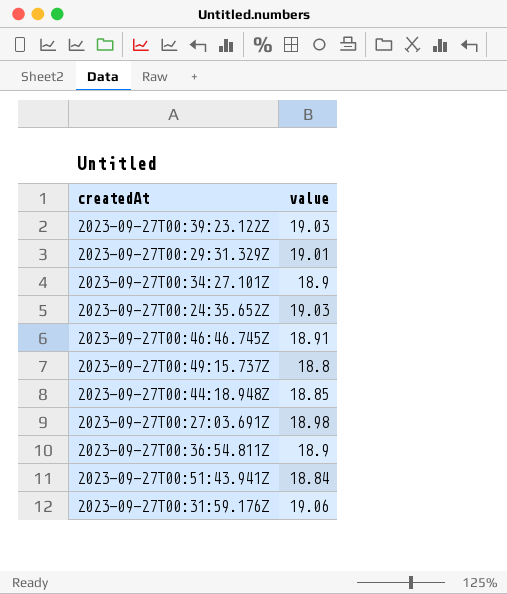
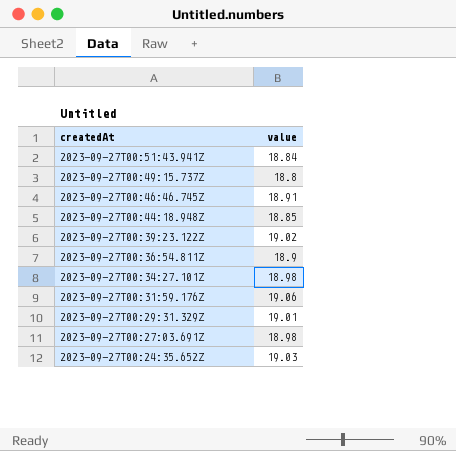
row order: none -> createdAt descending
2023-09-27T00:39:23.122Z | value: 19.03 -> 19.02
2023-09-27T00:34:27.101Z | value: 18.9 -> 18.98

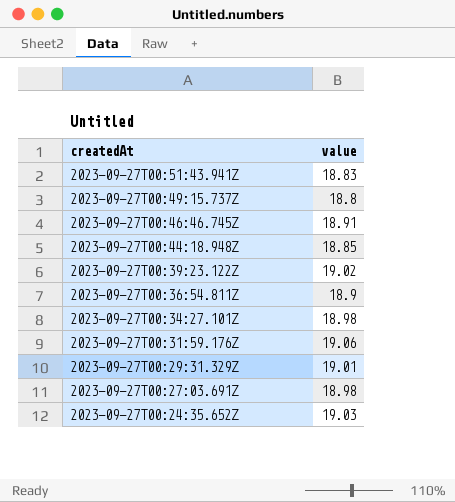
2023-09-27T00:51:43.941Z | value: 18.84 -> 18.83

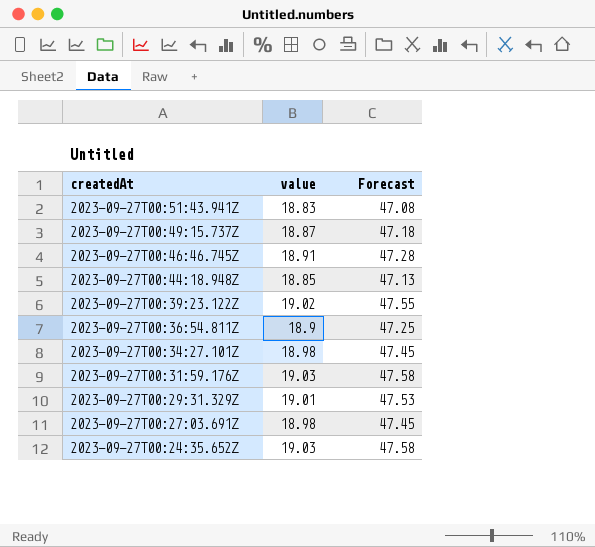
column Forecast | formula: none -> [value] * 2.5
2023-09-27T00:49:15.737Z | value: 18.8 -> 18.87
2023-09-27T00:31:59.176Z | value: 19.06 -> 19.03

